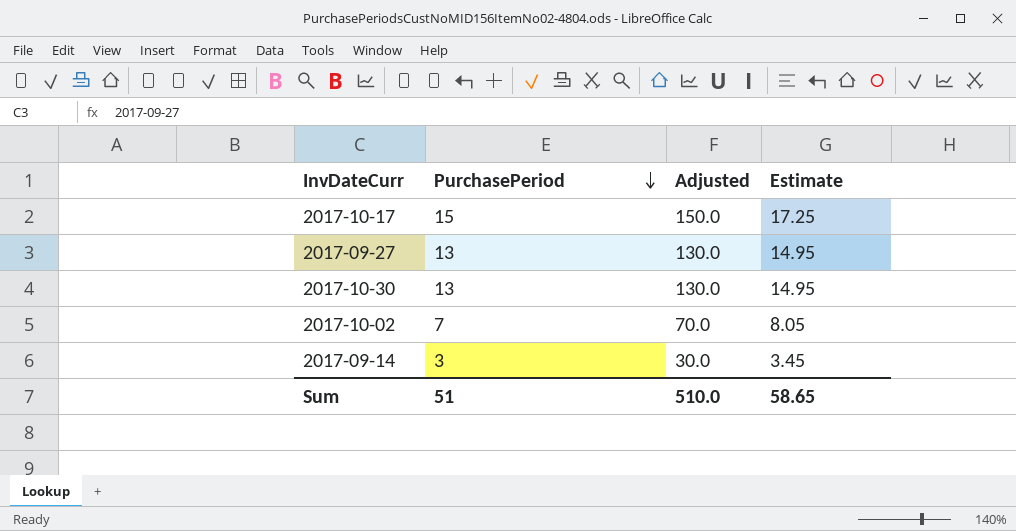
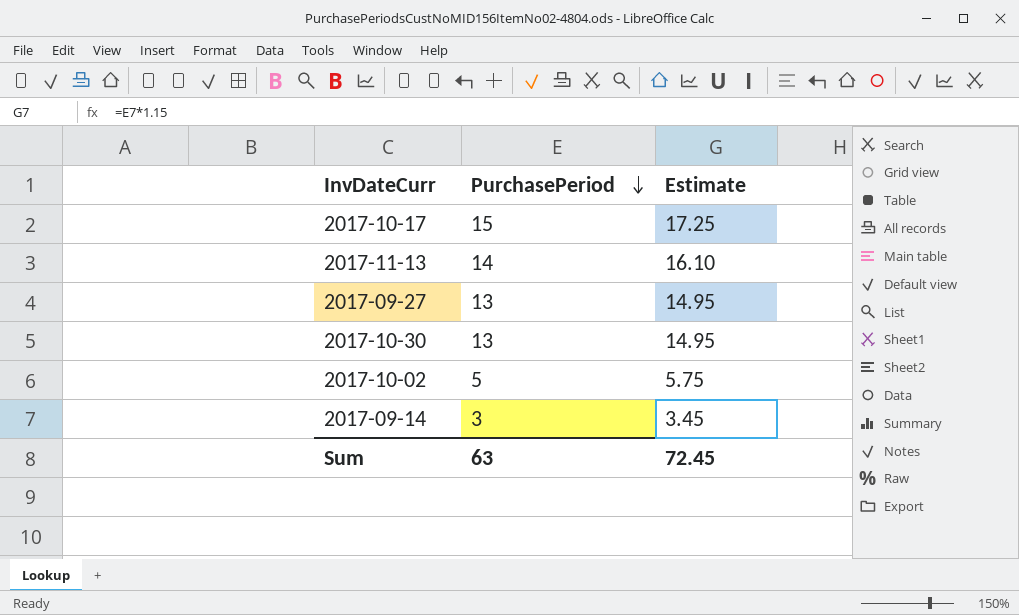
column Adjusted | formula: [PurchasePeriod] * 10 -> none
row 2017-11-13: none -> 14 | 16.10
2017-10-02 | PurchasePeriod: 7 -> 5
2017-10-02 | Estimate: 8.05 -> 5.75
Sum | PurchasePeriod: 51 -> 63
Sum | Estimate: 58.65 -> 72.45

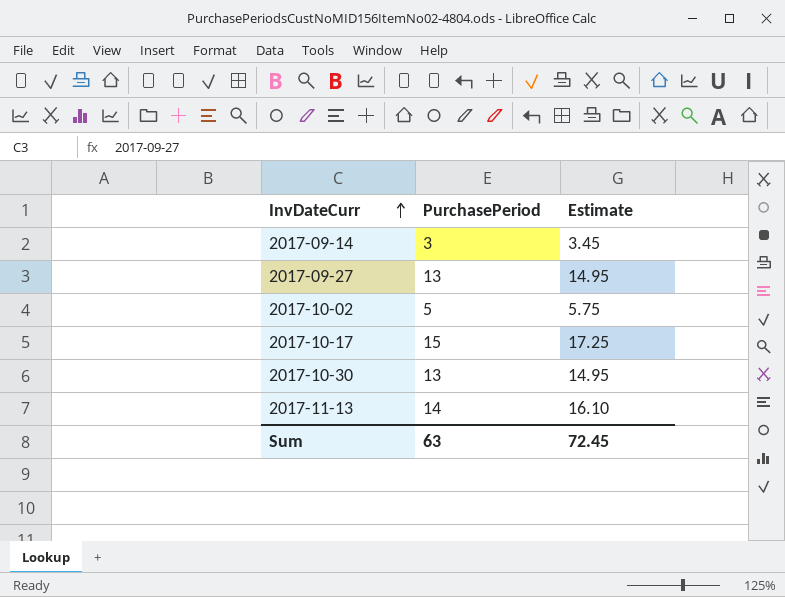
row order: PurchasePeriod descending -> InvDateCurr ascending

